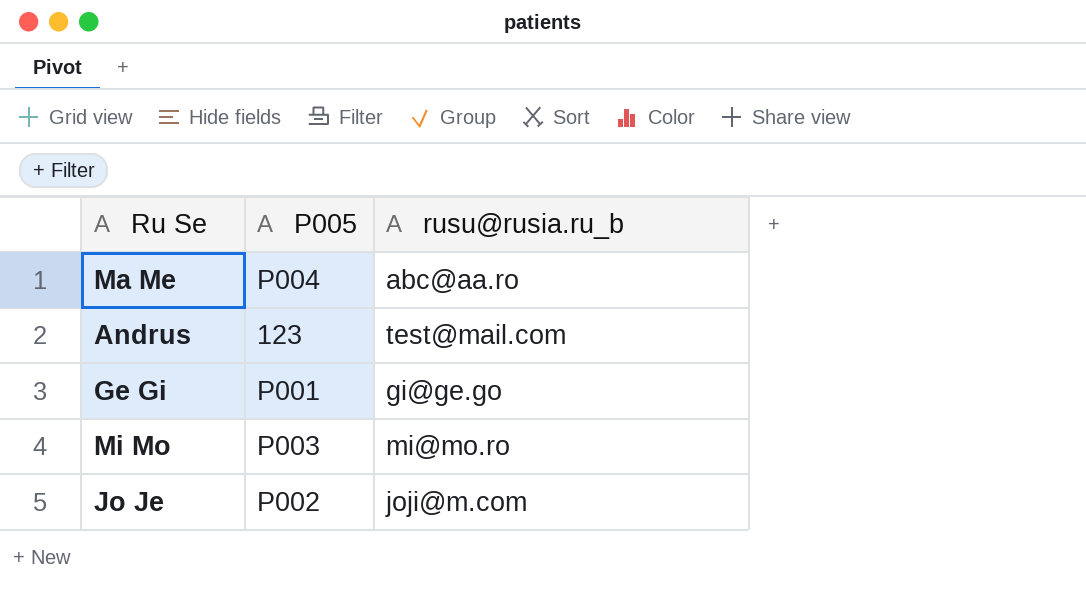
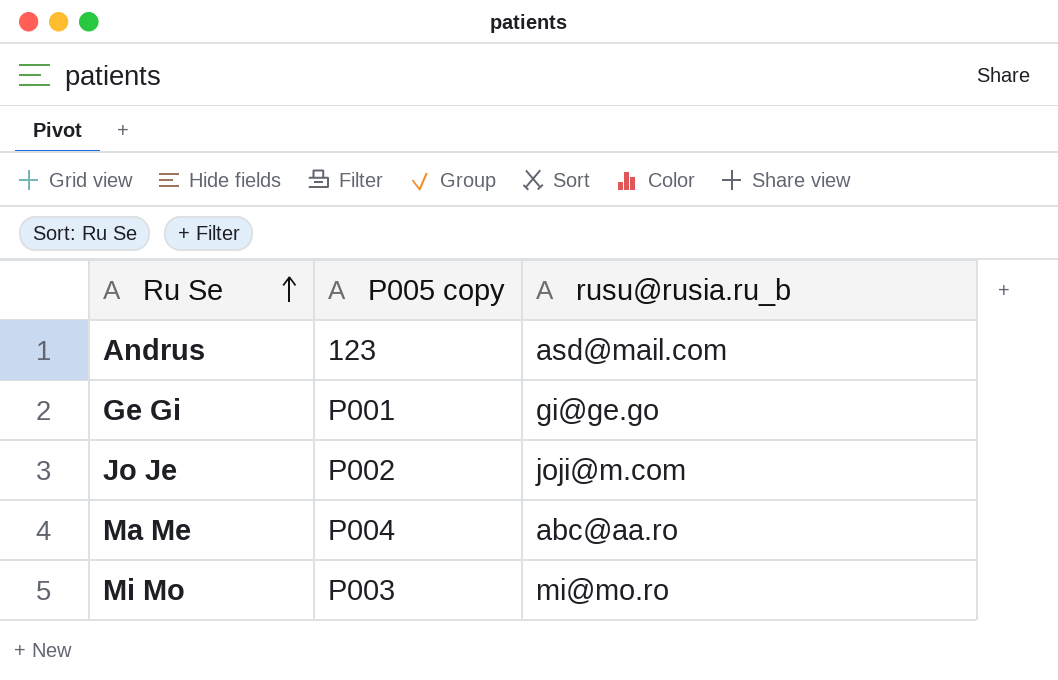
row order: none -> Ru Se ascending
column name: P005 -> P005 copy
Andrus | rusu@rusia.ru_b: test@mail.com -> asd@mail.com

